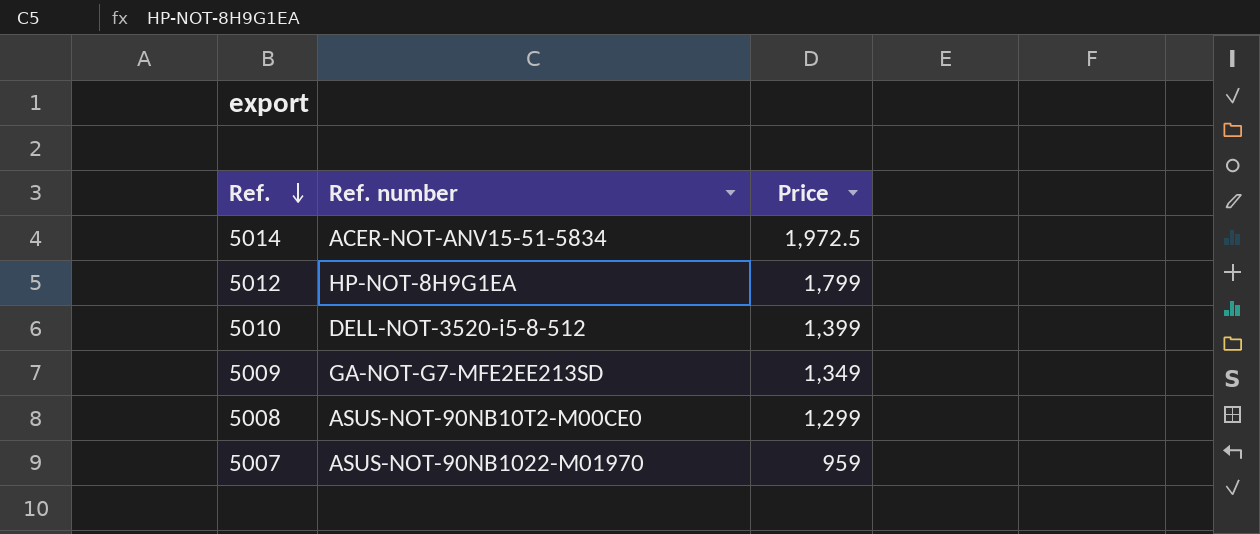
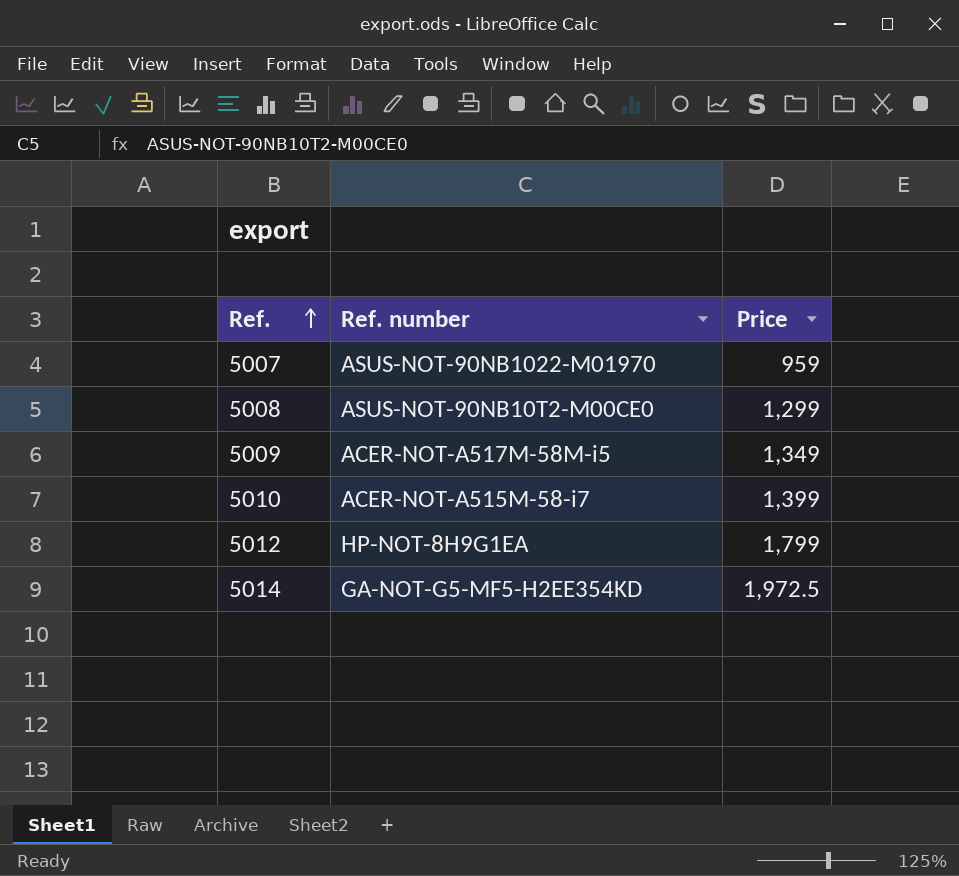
row order: Ref. descending -> Ref. ascending
5009 | Ref. number: GA-NOT-G7-MFE2EE213SD -> ACER-NOT-A517M-58M-i5
5010 | Ref. number: DELL-NOT-3520-i5-8-512 -> ACER-NOT-A515M-58-i7
5014 | Ref. number: ACER-NOT-ANV15-51-5834 -> GA-NOT-G5-MF5-H2EE354KD

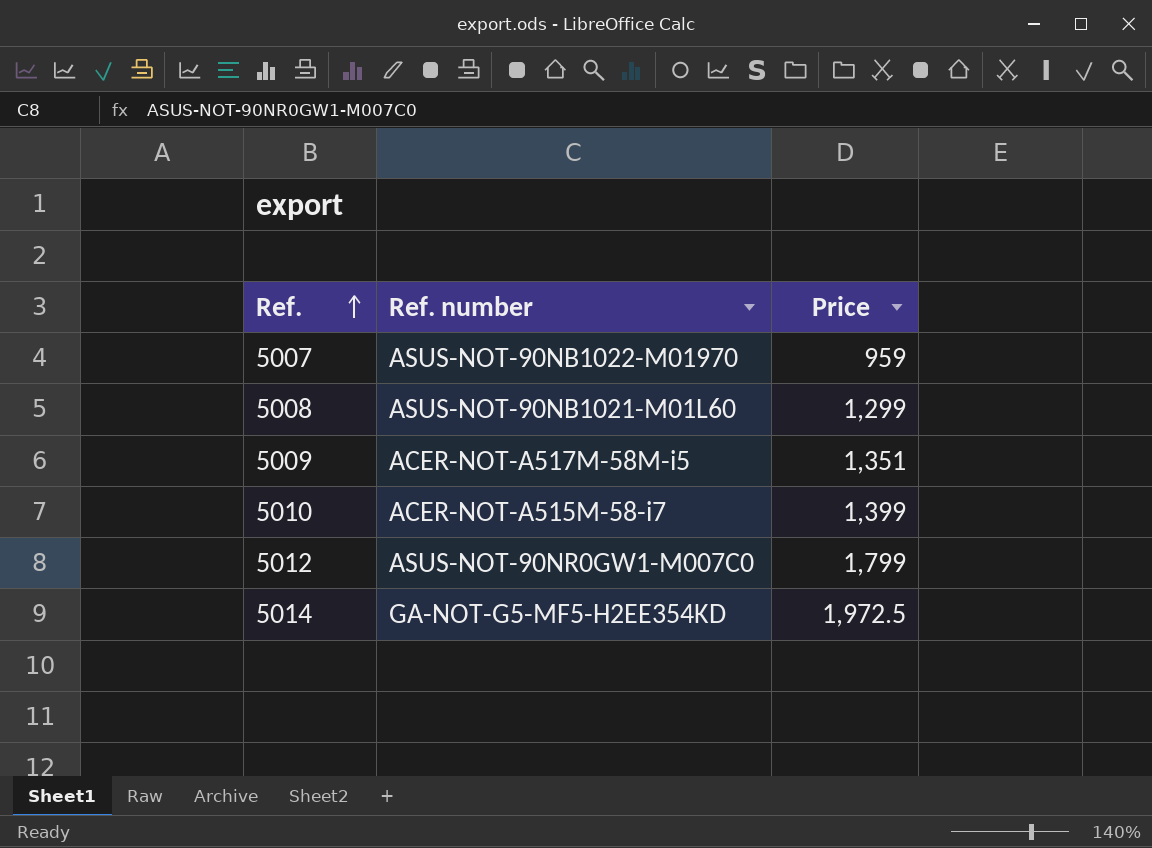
5008 | Ref. number: ASUS-NOT-90NB10T2-M00CE0 -> ASUS-NOT-90NB1021-M01L60
5009 | Price: 1,349 -> 1,351
5012 | Ref. number: HP-NOT-8H9G1EA -> ASUS-NOT-90NR0GW1-M007C0

